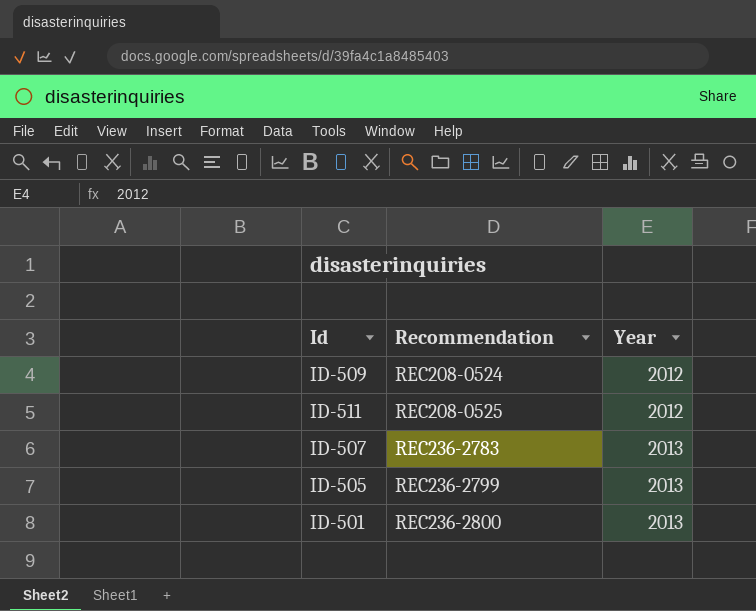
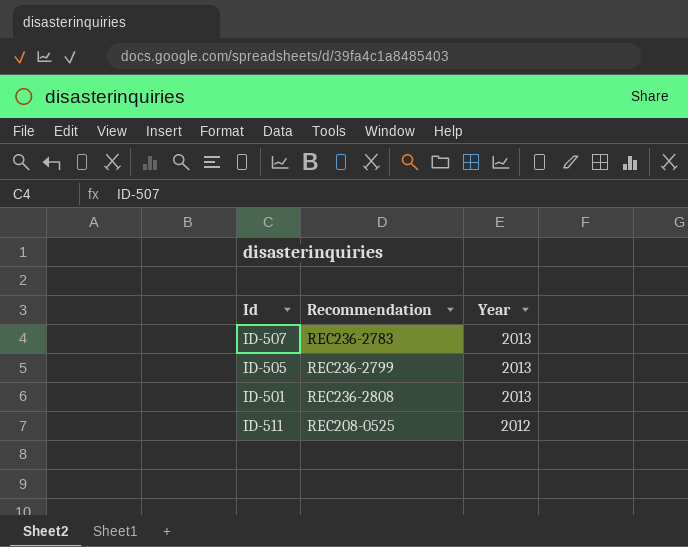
row order: Recommendation ascending -> Year descending
row ID-509: REC208-0524 | 2012 -> none
ID-501 | Recommendation: REC236-2800 -> REC236-2808

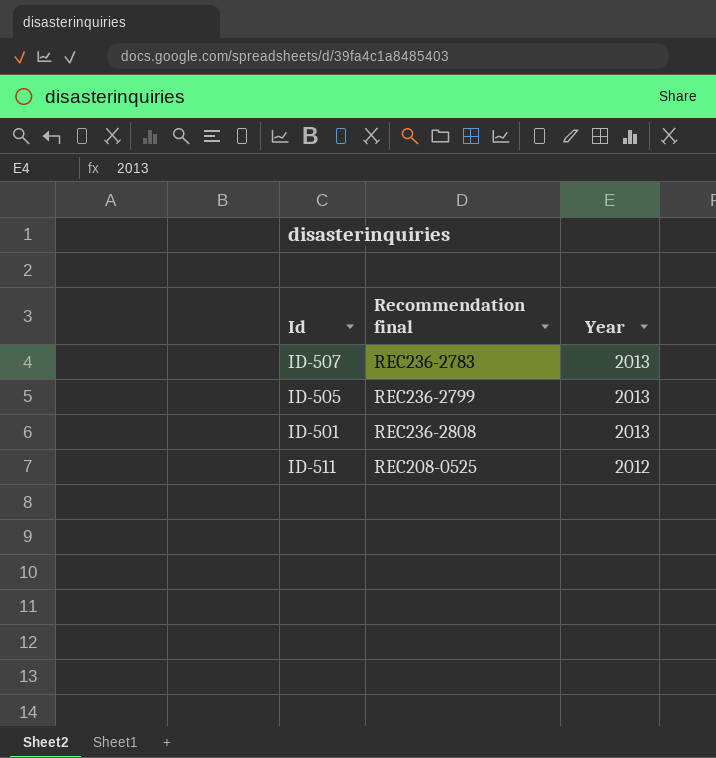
column name: Recommendation -> Recommendation final

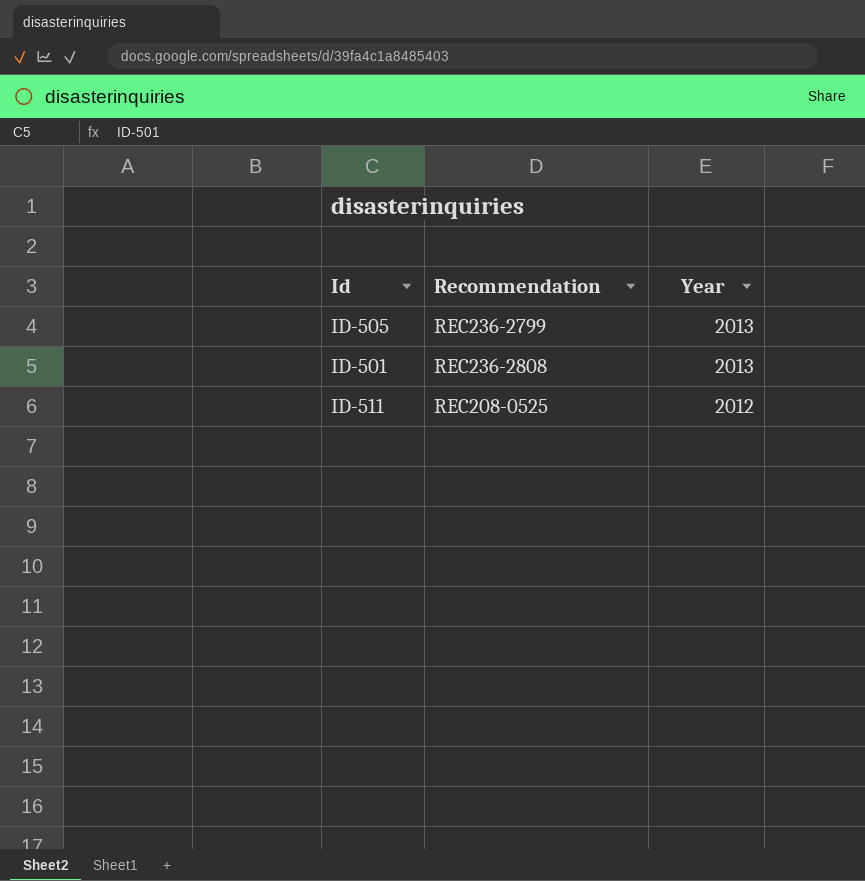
column name: Recommendation final -> Recommendation
row ID-507: REC236-2783 | 2013 -> none

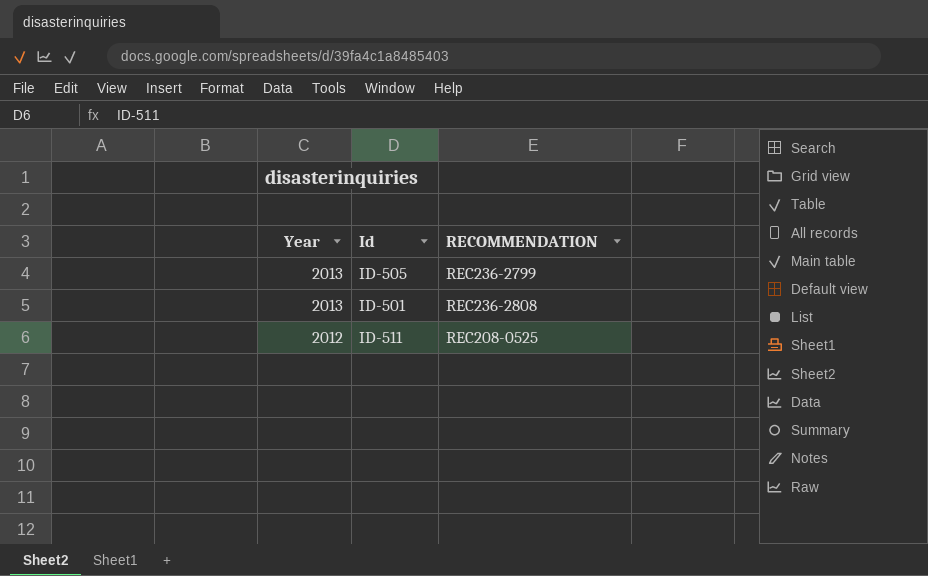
column Year | position: 3 -> 1
column name: Recommendation -> RECOMMENDATION

